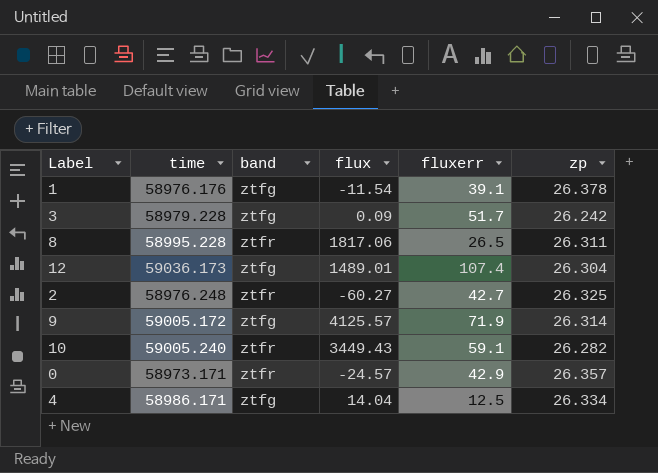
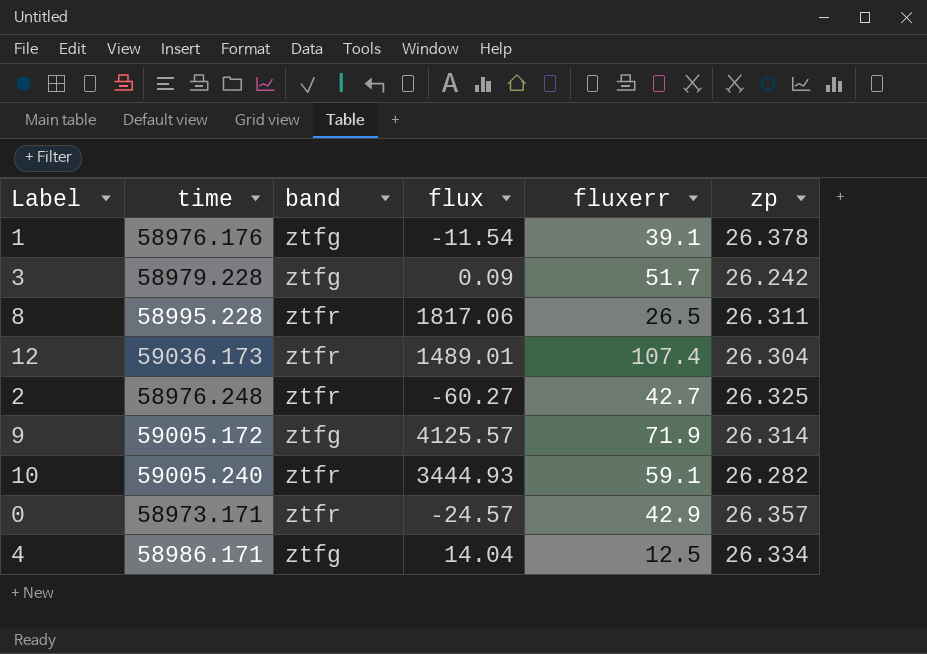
12 | band: ztfg -> ztfr
10 | flux: 3449.43 -> 3444.93

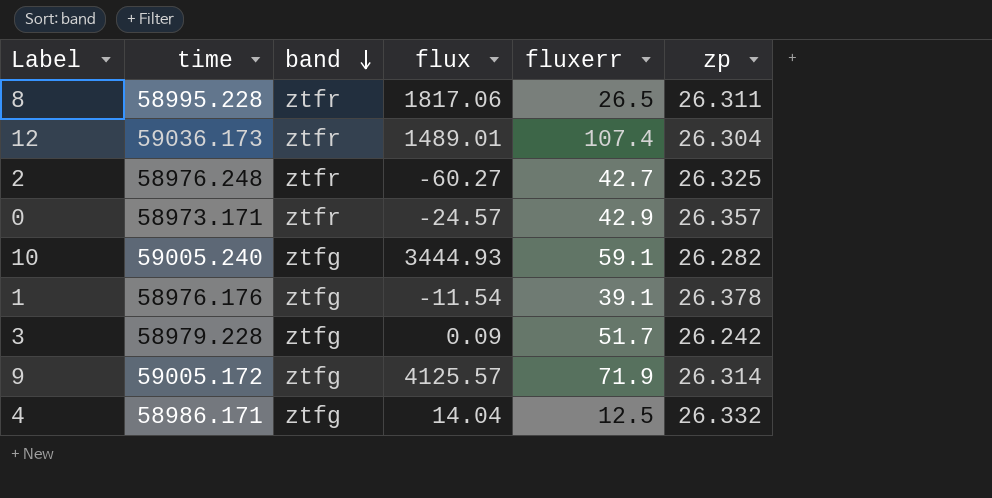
row order: none -> band descending
10 | band: ztfr -> ztfg
4 | zp: 26.334 -> 26.332

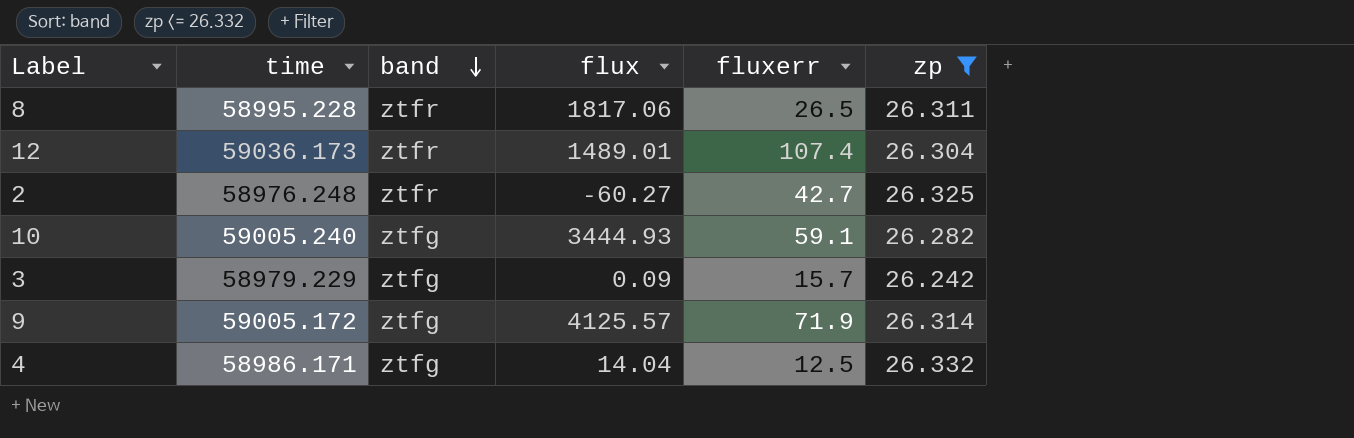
filter: none -> zp <= 26.332
3 | time: 58979.228 -> 58979.229
3 | fluxerr: 51.7 -> 15.7

